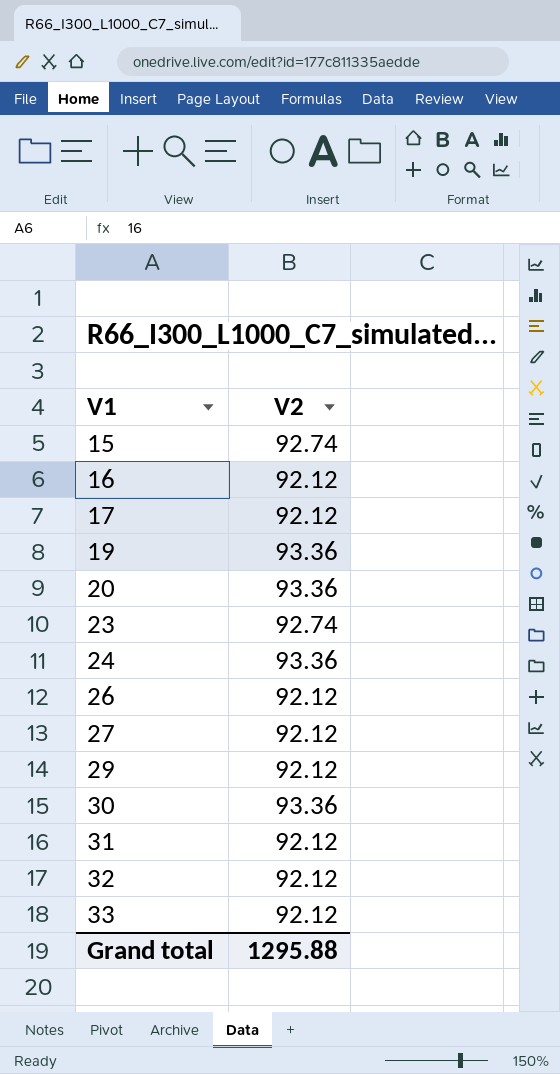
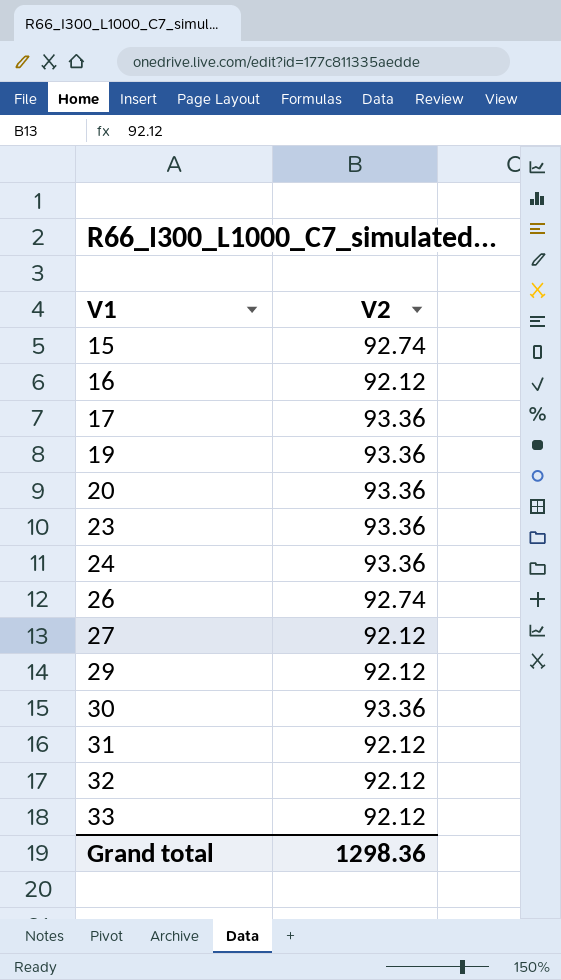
17 | V2: 92.12 -> 93.36
23 | V2: 92.74 -> 93.36
26 | V2: 92.12 -> 92.74
Grand total | V2: 1295.88 -> 1298.36

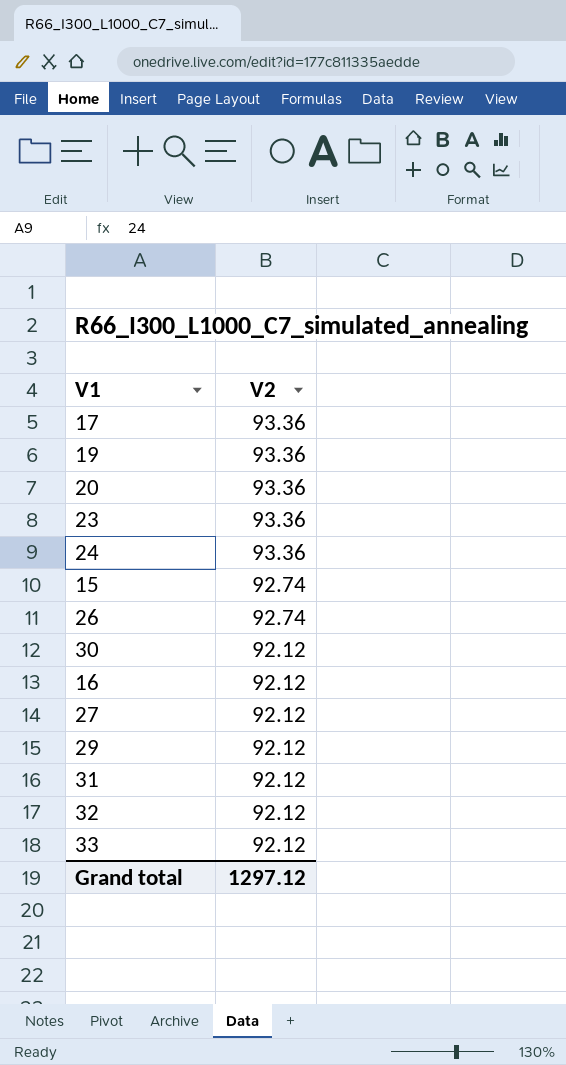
row order: V1 ascending -> V2 descending
30 | V2: 93.36 -> 92.12
Grand total | V2: 1298.36 -> 1297.12

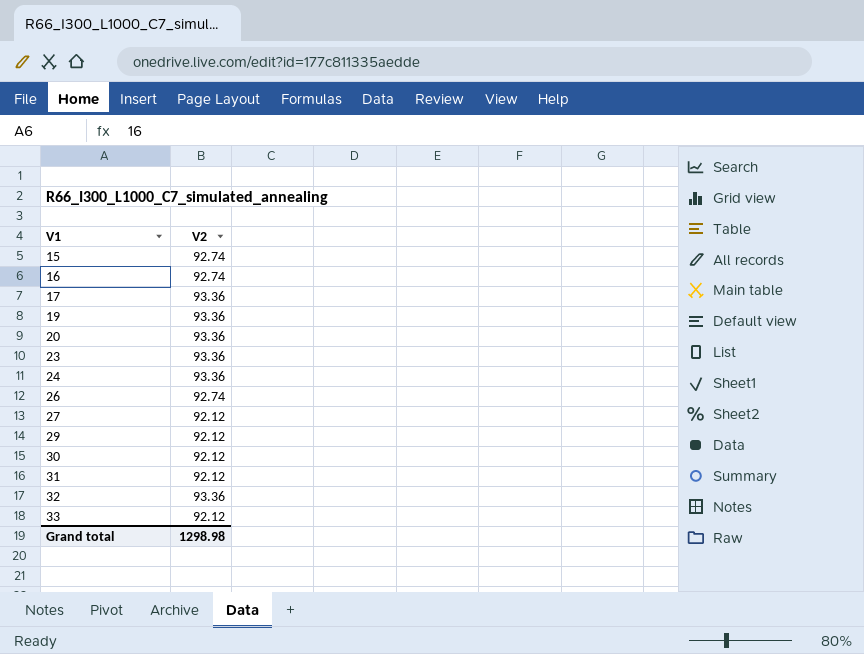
row order: V2 descending -> V1 ascending
16 | V2: 92.12 -> 92.74
32 | V2: 92.12 -> 93.36
Grand total | V2: 1297.12 -> 1298.98

